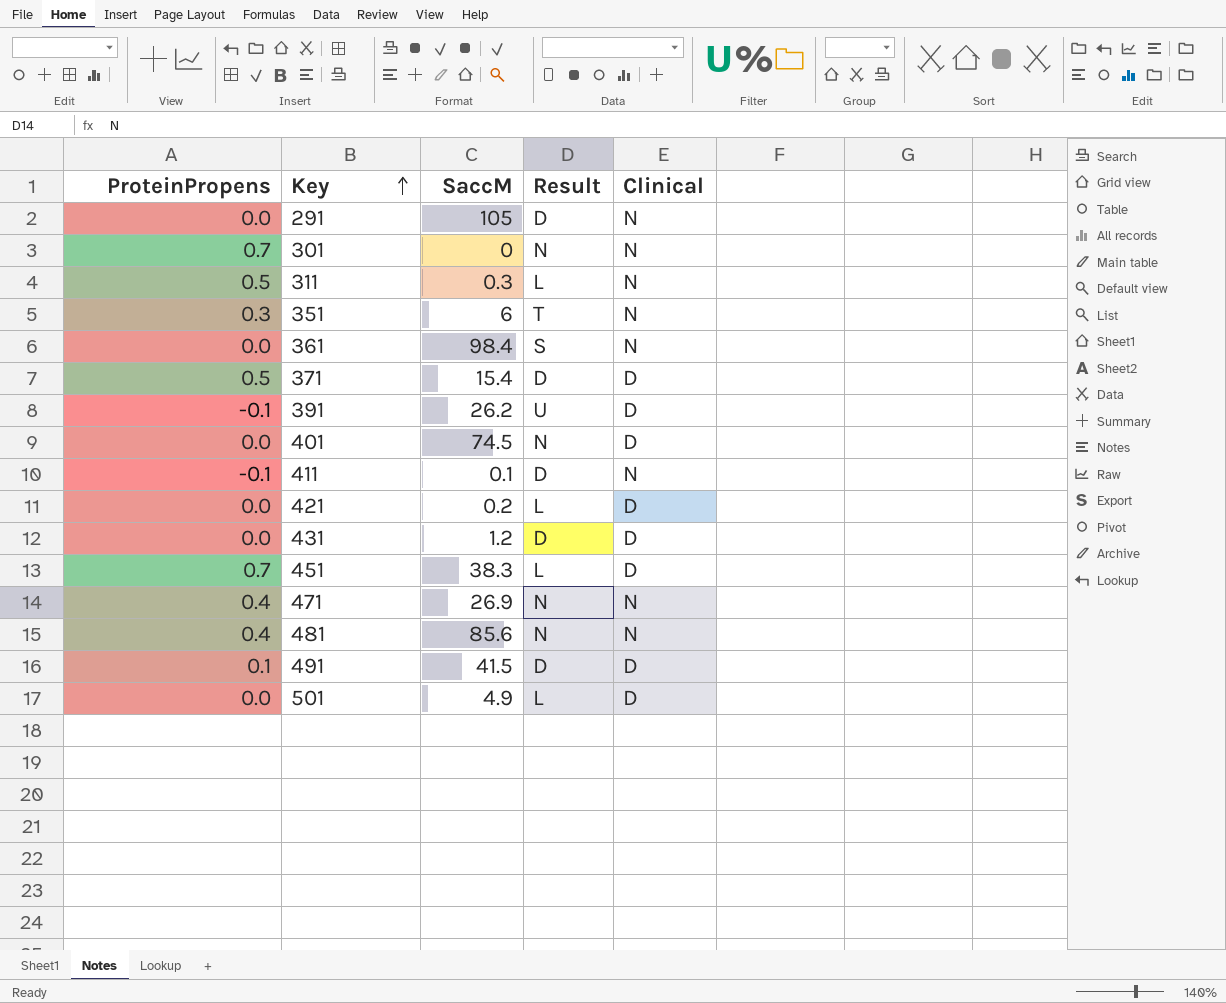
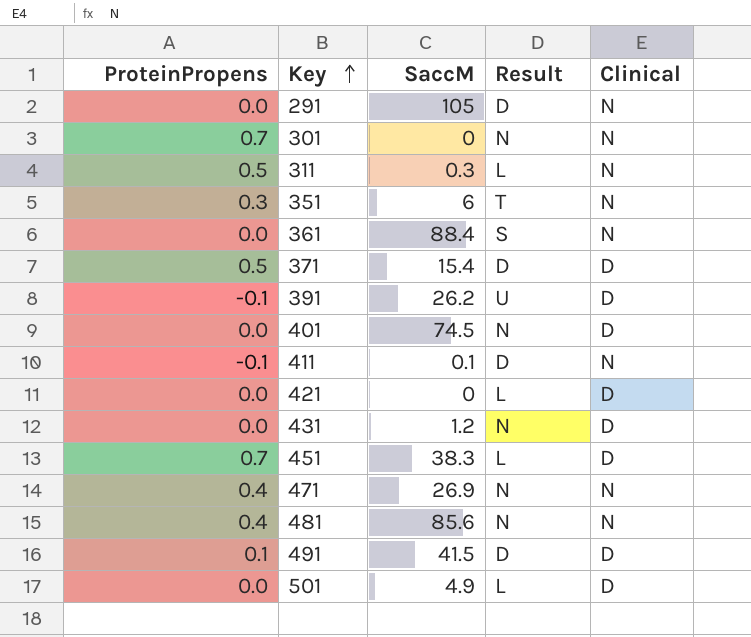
361 | SaccM: 98.4 -> 88.4
421 | SaccM: 0.2 -> 0
431 | Result: D -> N

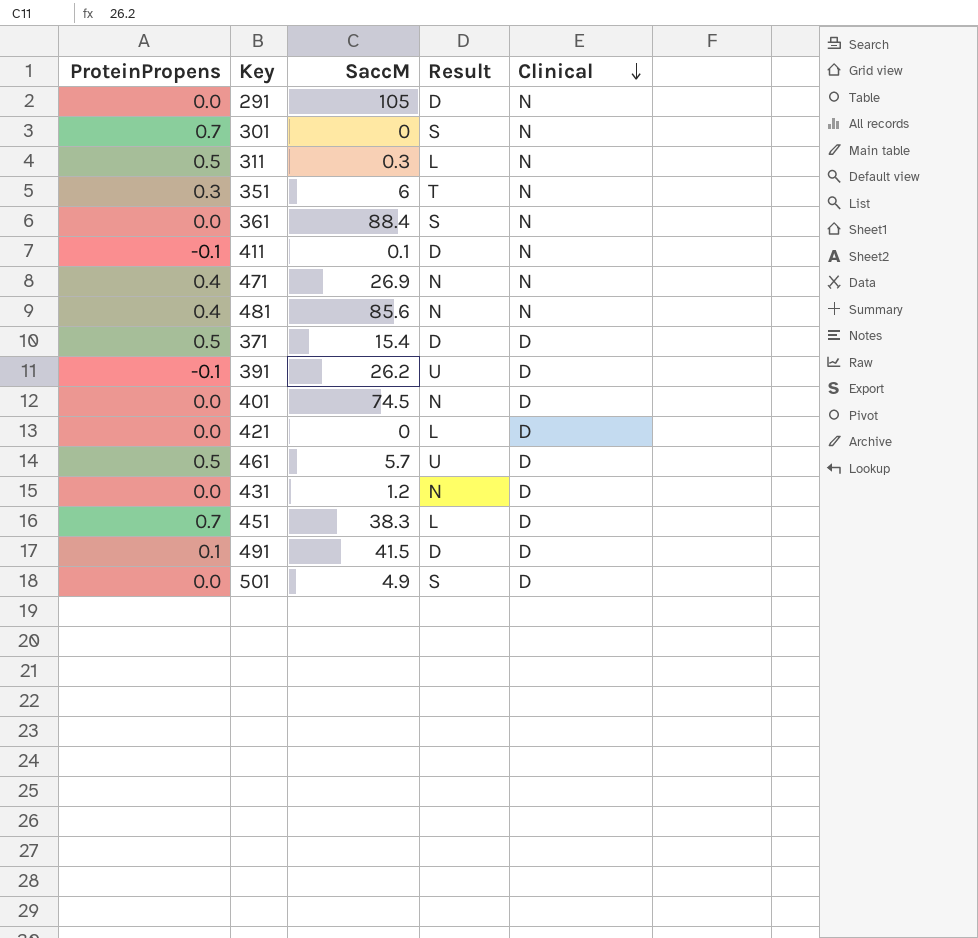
row order: Key ascending -> Clinical descending
301 | Result: N -> S
row 461: none -> 0.5 | 5.7 | U | D
501 | Result: L -> S

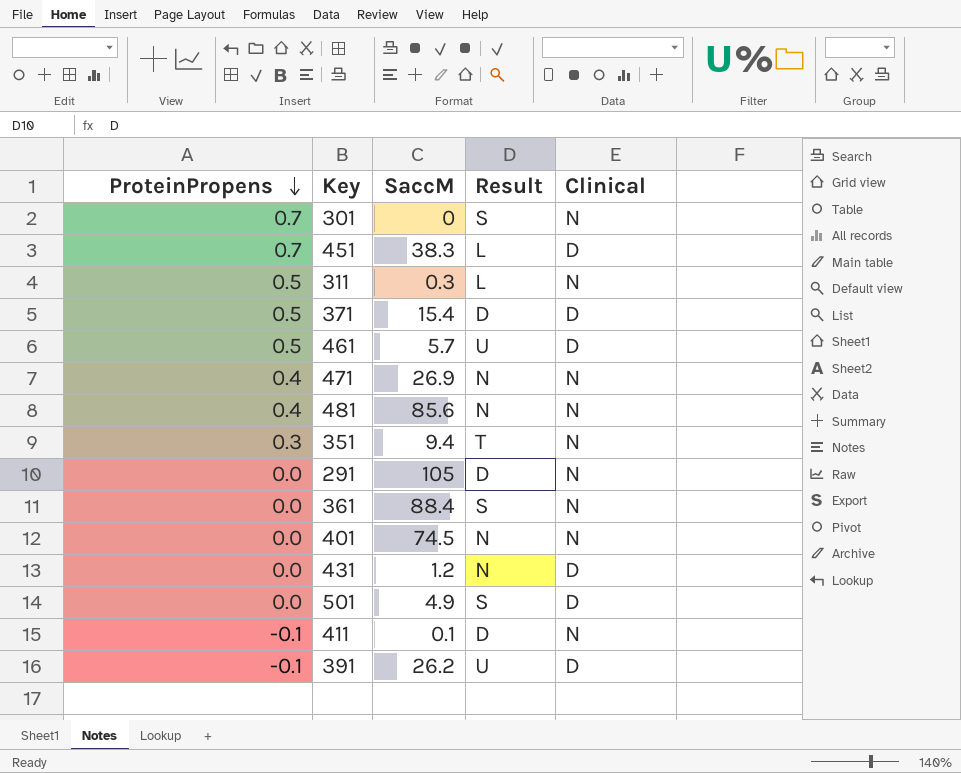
row order: Clinical descending -> ProteinPropens descending
row 421: 0.0 | 0 | L | D -> none
row 491: 0.1 | 41.5 | D | D -> none
351 | SaccM: 6 -> 9.4
401 | Clinical: D -> N

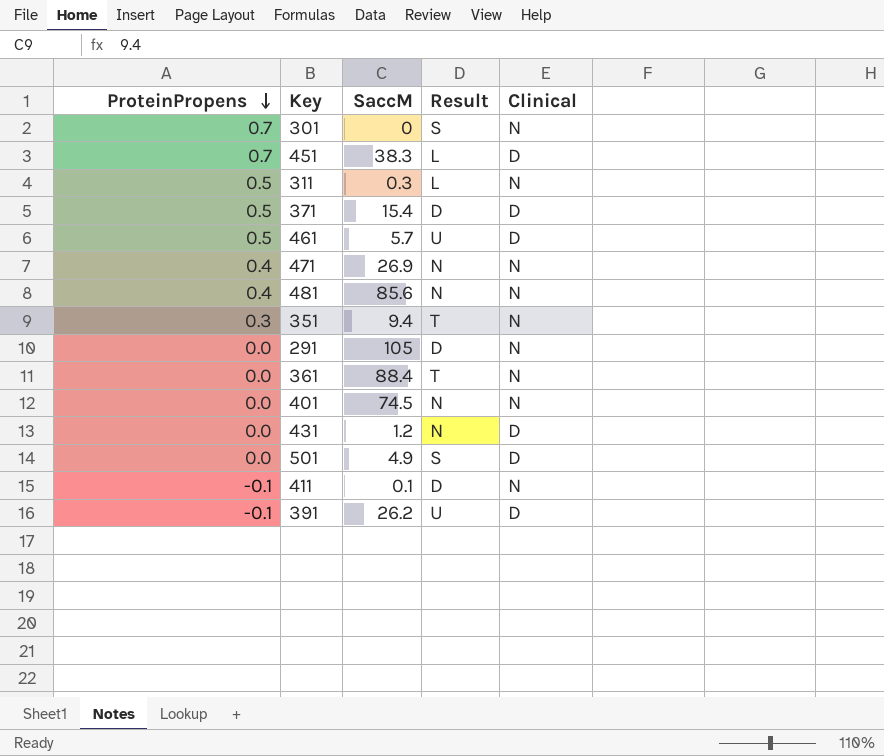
361 | Result: S -> T

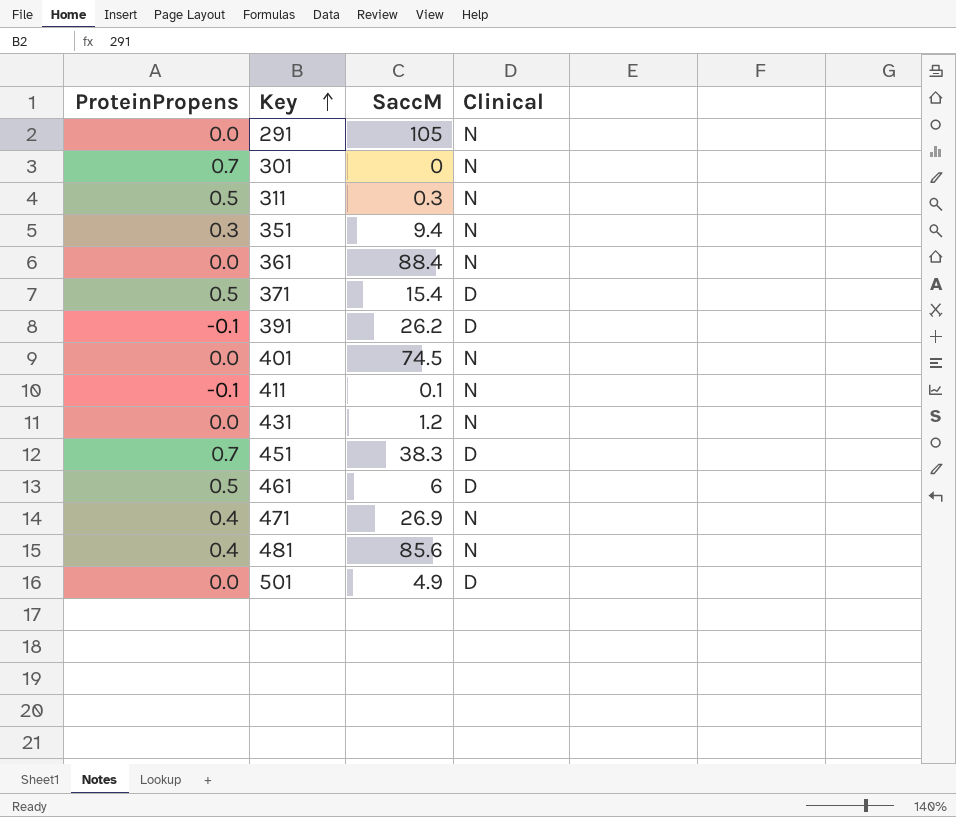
row order: ProteinPropens descending -> Key ascending
column Result | position: 4 -> none
431 | Clinical: D -> N
461 | SaccM: 5.7 -> 6

